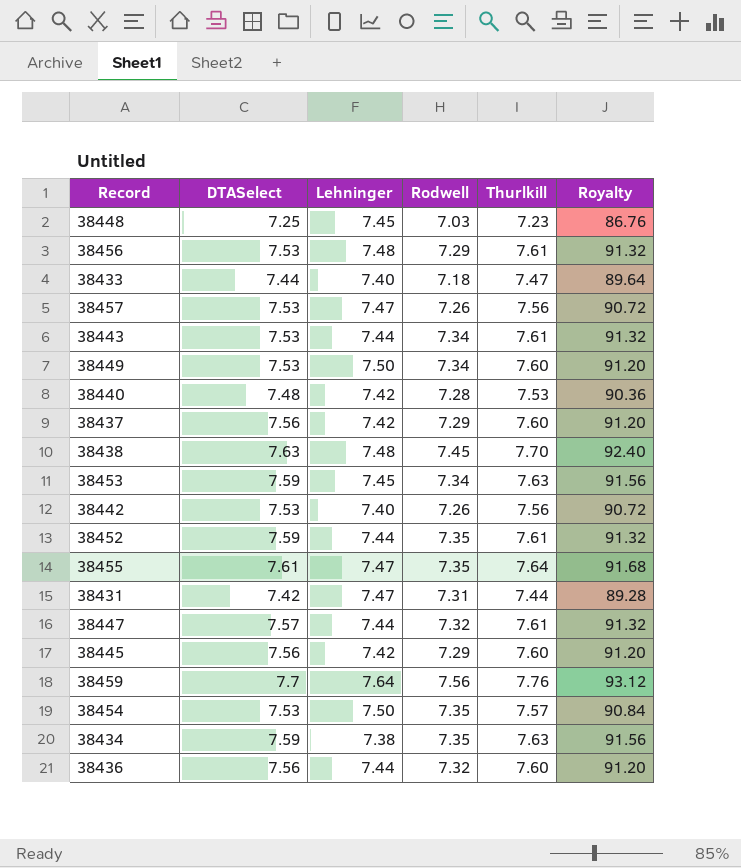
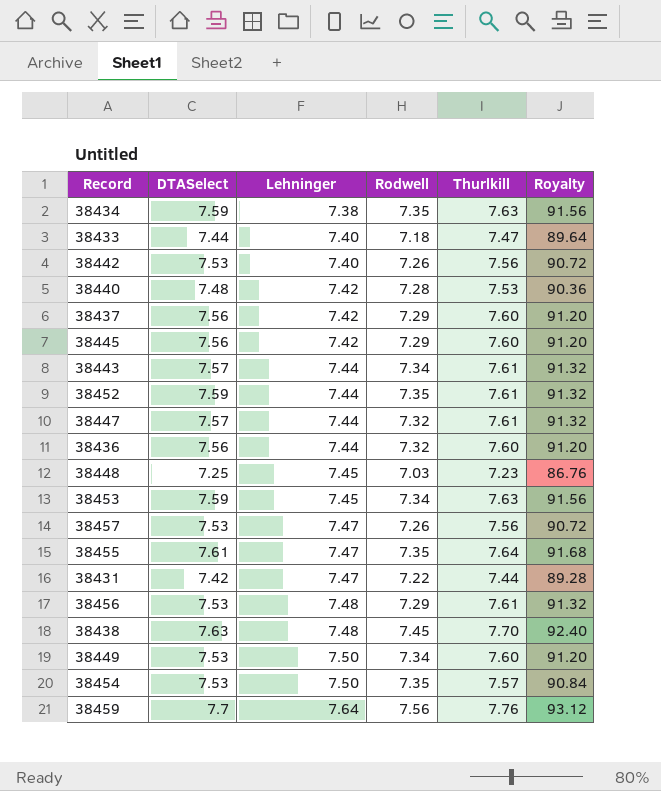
row order: none -> Lehninger ascending
38443 | DTASelect: 7.53 -> 7.57
38431 | Rodwell: 7.31 -> 7.22

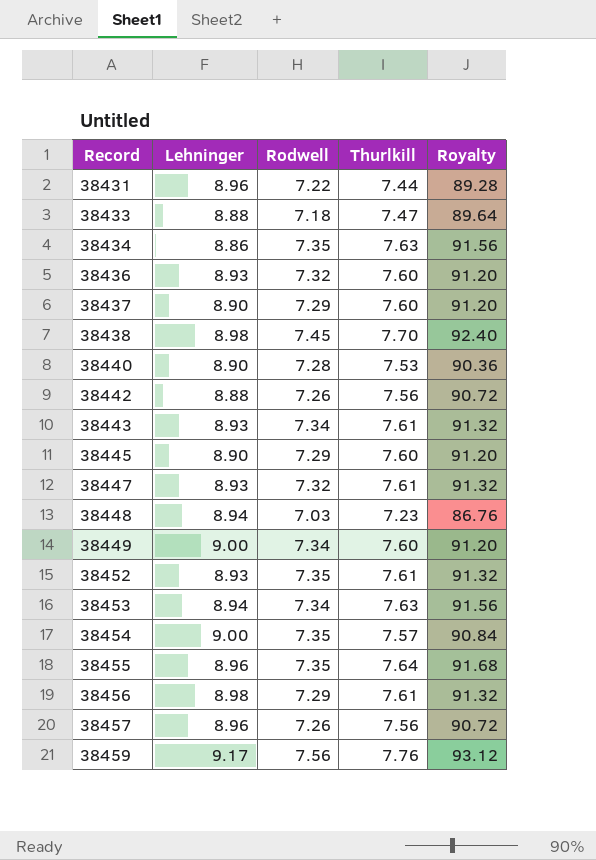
row order: Lehninger ascending -> Record ascending
column DTASelect | position: 2 -> none
38431 | Lehninger: 7.47 -> 8.96
38433 | Lehninger: 7.40 -> 8.88
38434 | Lehninger: 7.38 -> 8.86
38436 | Lehninger: 7.44 -> 8.93
38437 | Lehninger: 7.42 -> 8.90
38438 | Lehninger: 7.48 -> 8.98
38440 | Lehninger: 7.42 -> 8.90
38442 | Lehninger: 7.40 -> 8.88
38443 | Lehninger: 7.44 -> 8.93
38445 | Lehninger: 7.42 -> 8.90
38447 | Lehninger: 7.44 -> 8.93
38448 | Lehninger: 7.45 -> 8.94
38449 | Lehninger: 7.50 -> 9.00
38452 | Lehninger: 7.44 -> 8.93
38453 | Lehninger: 7.45 -> 8.94
38454 | Lehninger: 7.50 -> 9.00
38455 | Lehninger: 7.47 -> 8.96
38456 | Lehninger: 7.48 -> 8.98
38457 | Lehninger: 7.47 -> 8.96
38459 | Lehninger: 7.64 -> 9.17

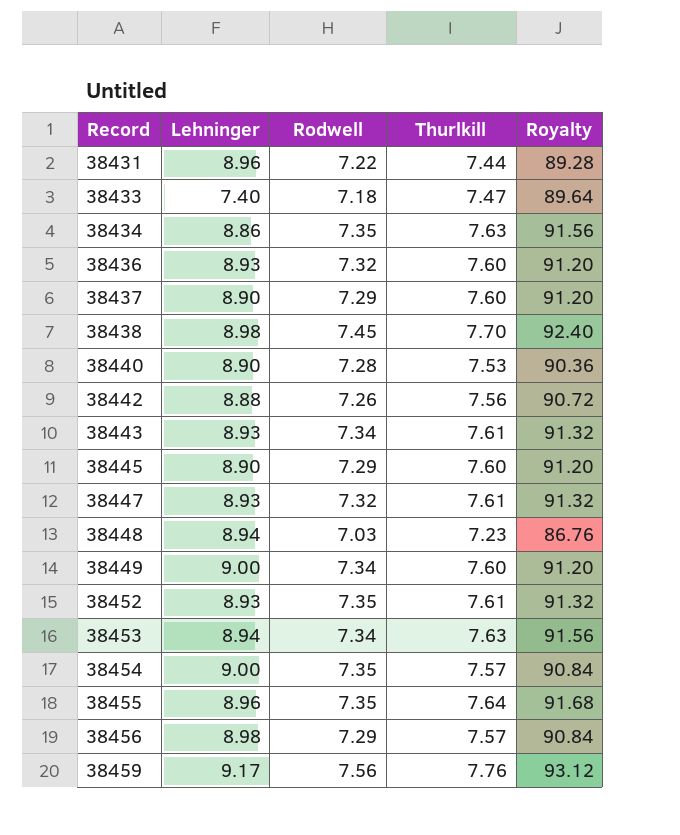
row 38457: 8.96 | 7.26 | 7.56 | 90.72 -> none
38433 | Lehninger: 8.88 -> 7.40
38456 | Thurlkill: 7.61 -> 7.57
38456 | Royalty: 91.32 -> 90.84

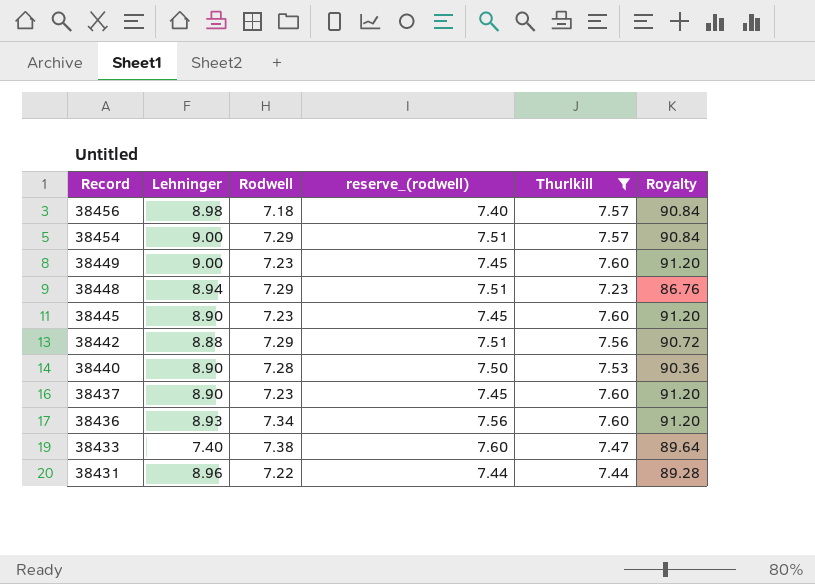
filter: none -> Thurlkill <= 7.60
row order: Record ascending -> Record descending
column reserve_(rodwell) | formula: none -> [Rodwell] * 1.03
38456 | Rodwell: 7.29 -> 7.18
38454 | Rodwell: 7.35 -> 7.29
38449 | Rodwell: 7.34 -> 7.23
38448 | Rodwell: 7.03 -> 7.29
38445 | Rodwell: 7.29 -> 7.23
38442 | Rodwell: 7.26 -> 7.29
38437 | Rodwell: 7.29 -> 7.23
38436 | Rodwell: 7.32 -> 7.34
38433 | Rodwell: 7.18 -> 7.38

